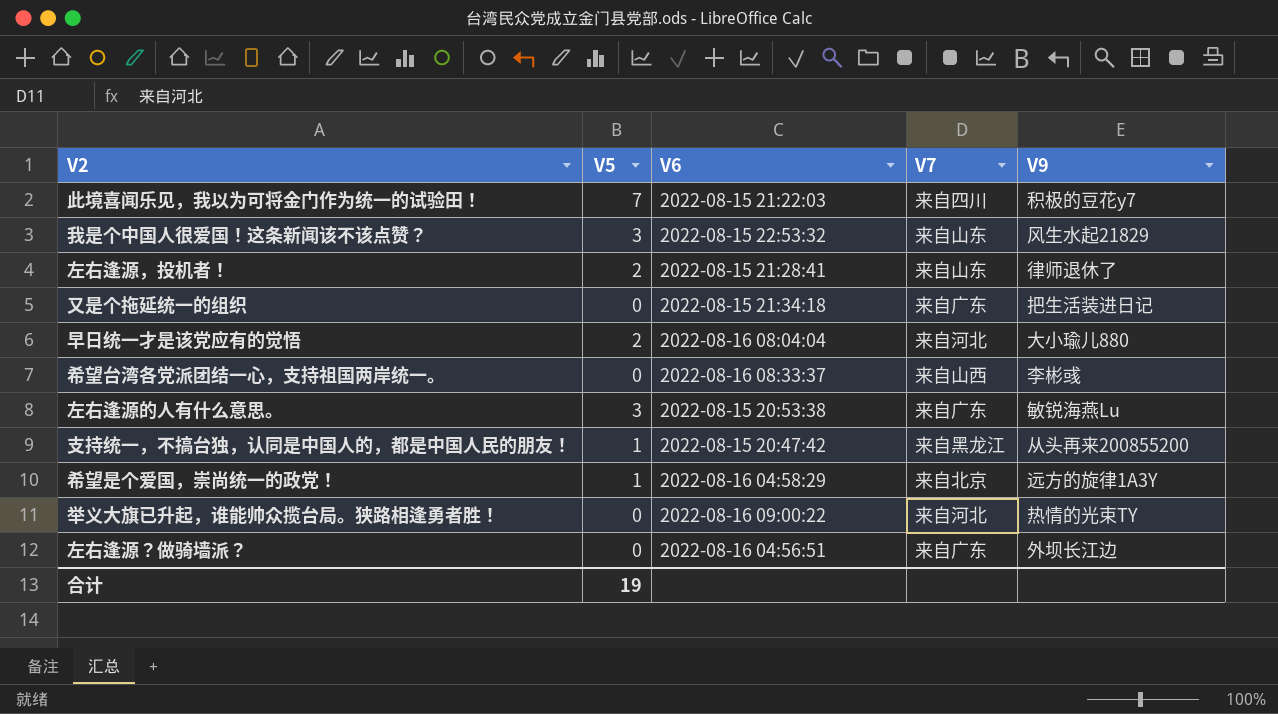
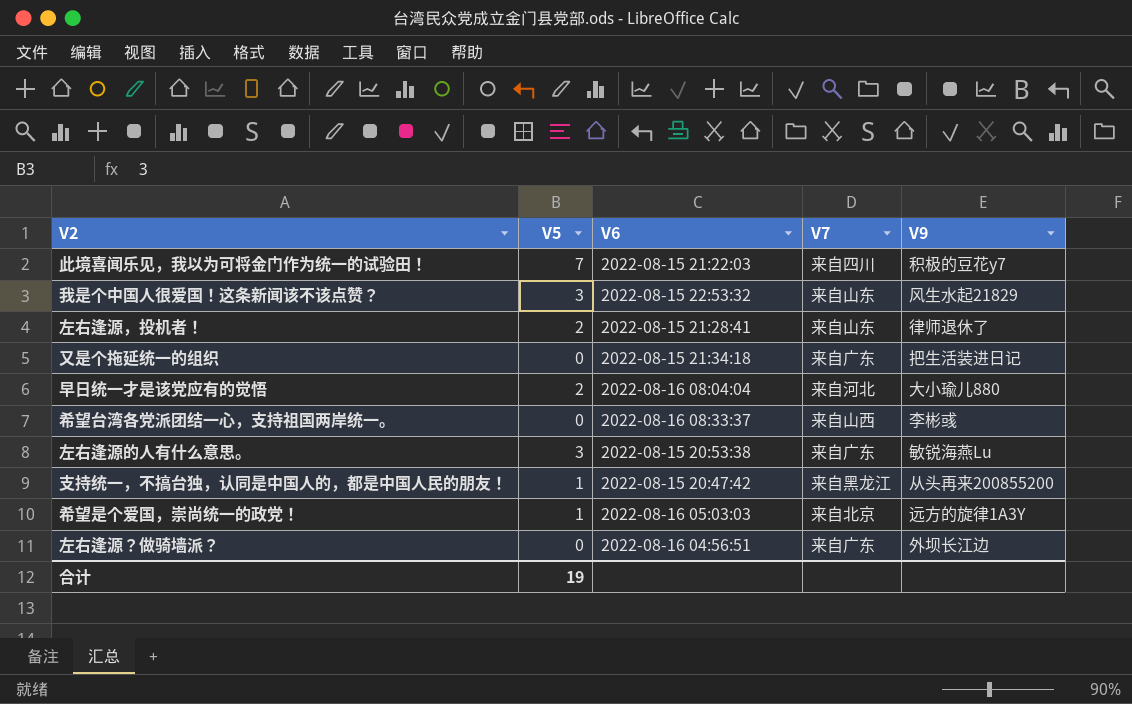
row 举义大旗已升起，谁能帅众揽台局。狭路相逢勇者胜！: 0 | 2022-08-16 09:00:22 | 来自河北 | 热情的光束TY -> none
希望是个爱国，崇尚统一的政党！ | V6: 2022-08-16 04:58:29 -> 2022-08-16 05:03:03

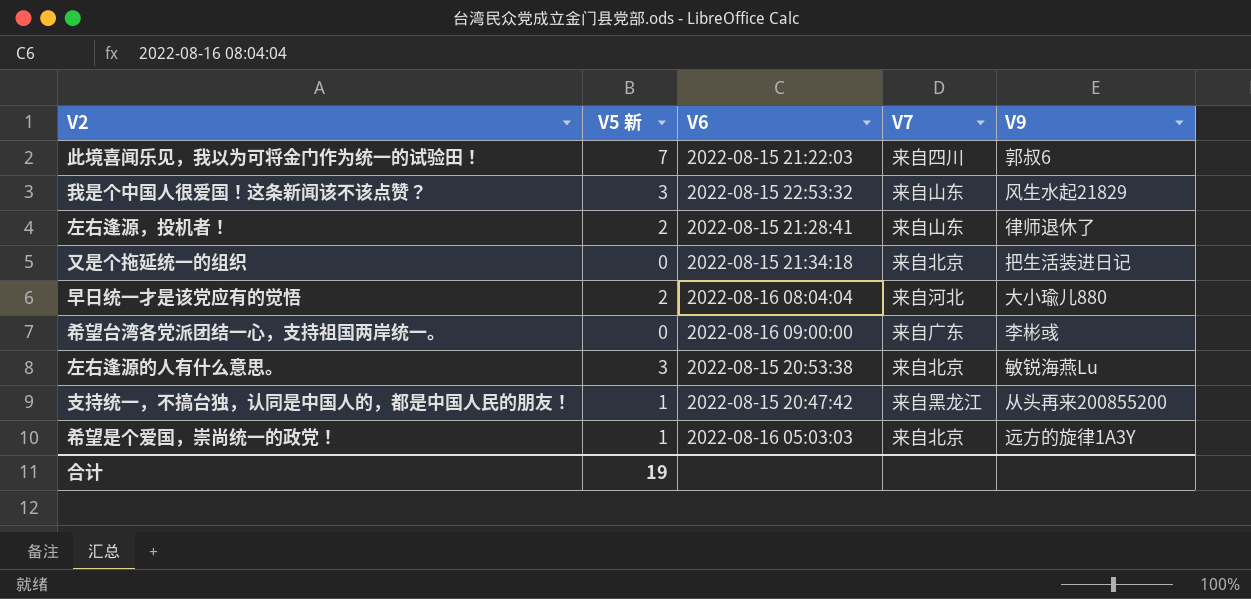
column name: V5 -> V5 新
row 左右逢源？做骑墙派？: 0 | 2022-08-16 04:56:51 | 来自广东 | 外坝长江边 -> none
此境喜闻乐见，我以为可将金门作为统一的试验田！ | V9: 积极的豆花y7 -> 郭叔6
又是个拖延统一的组织 | V7: 来自广东 -> 来自北京
希望台湾各党派团结一心，支持祖国两岸统一。 | V6: 2022-08-16 08:33:37 -> 2022-08-16 09:00:00
希望台湾各党派团结一心，支持祖国两岸统一。 | V7: 来自山西 -> 来自广东
左右逢源的人有什么意思。 | V7: 来自广东 -> 来自北京

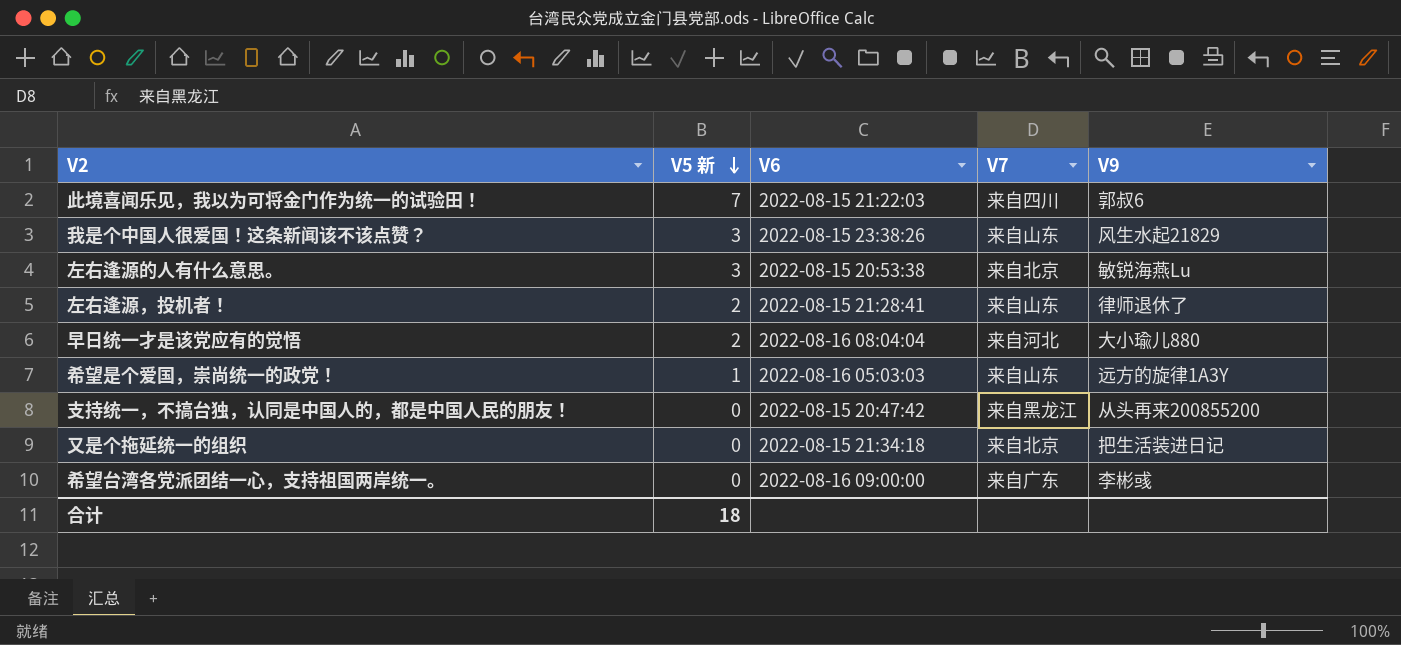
row order: none -> V5 新 descending
我是个中国人很爱国！这条新闻该不该点赞？ | V6: 2022-08-15 22:53:32 -> 2022-08-15 23:38:26
希望是个爱国，崇尚统一的政党！ | V7: 来自北京 -> 来自山东
支持统一，不搞台独，认同是中国人的，都是中国人民的朋友！ | V5 新: 1 -> 0
合计 | V5 新: 19 -> 18

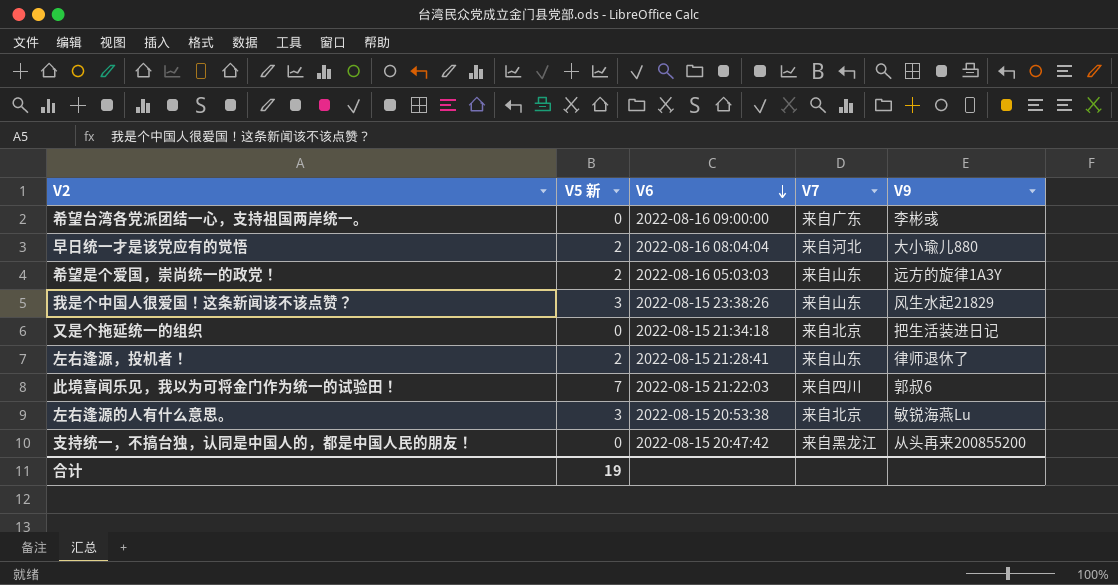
row order: V5 新 descending -> V6 descending
希望是个爱国，崇尚统一的政党！ | V5 新: 1 -> 2
合计 | V5 新: 18 -> 19

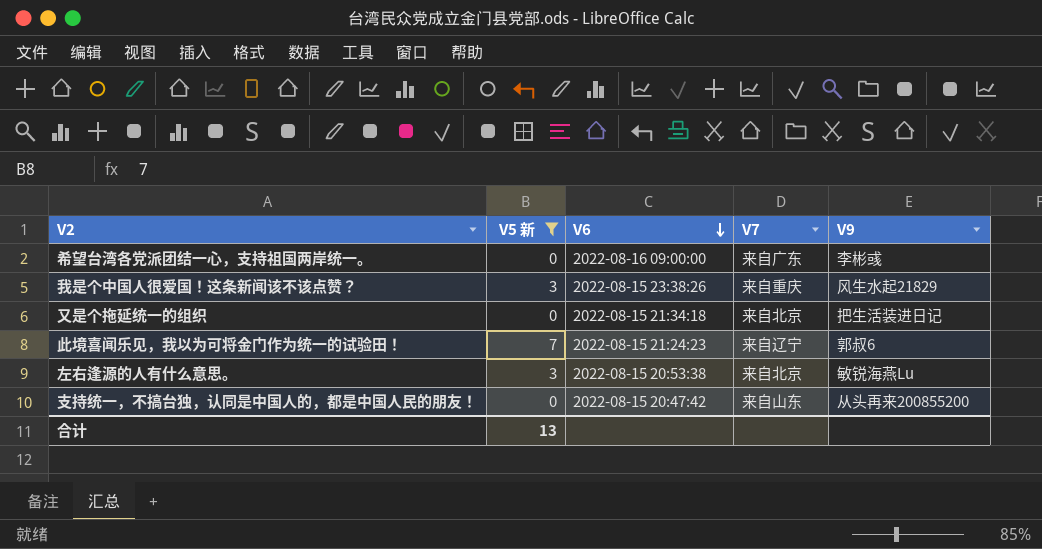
filter: none -> V5 新 != 2
我是个中国人很爱国！这条新闻该不该点赞？ | V7: 来自山东 -> 来自重庆
此境喜闻乐见，我以为可将金门作为统一的试验田！ | V6: 2022-08-15 21:22:03 -> 2022-08-15 21:24:23
此境喜闻乐见，我以为可将金门作为统一的试验田！ | V7: 来自四川 -> 来自辽宁
支持统一，不搞台独，认同是中国人的，都是中国人民的朋友！ | V7: 来自黑龙江 -> 来自山东
合计 | V5 新: 19 -> 13

